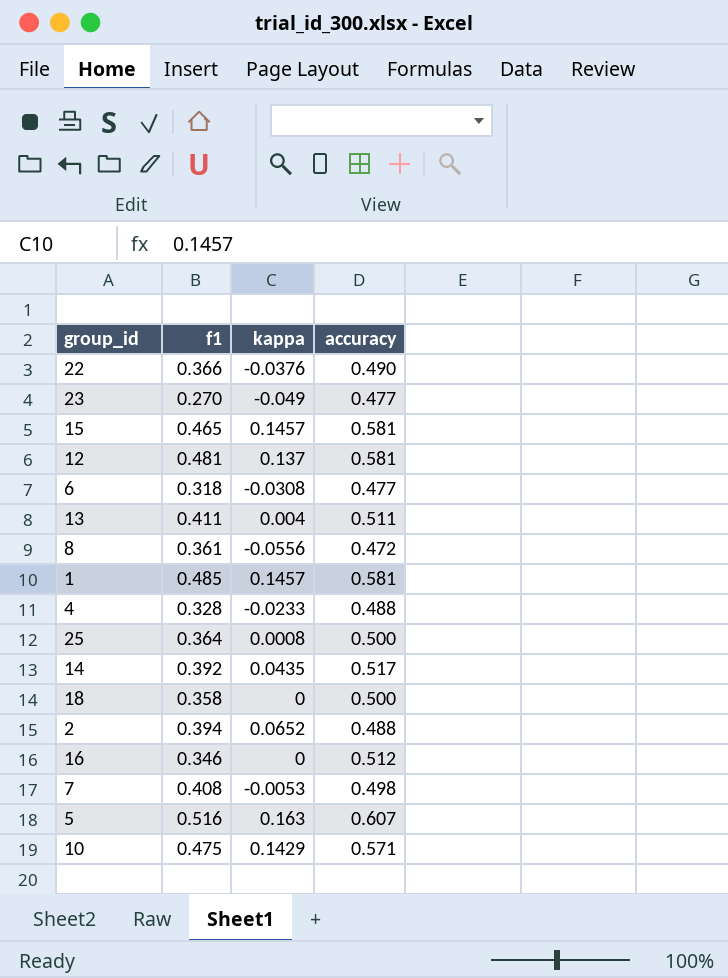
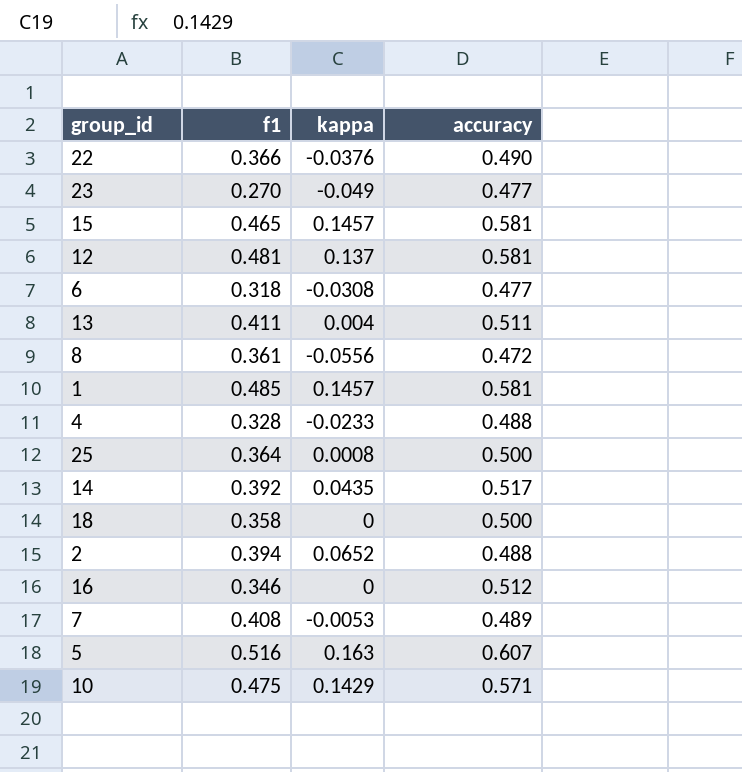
7 | accuracy: 0.498 -> 0.489

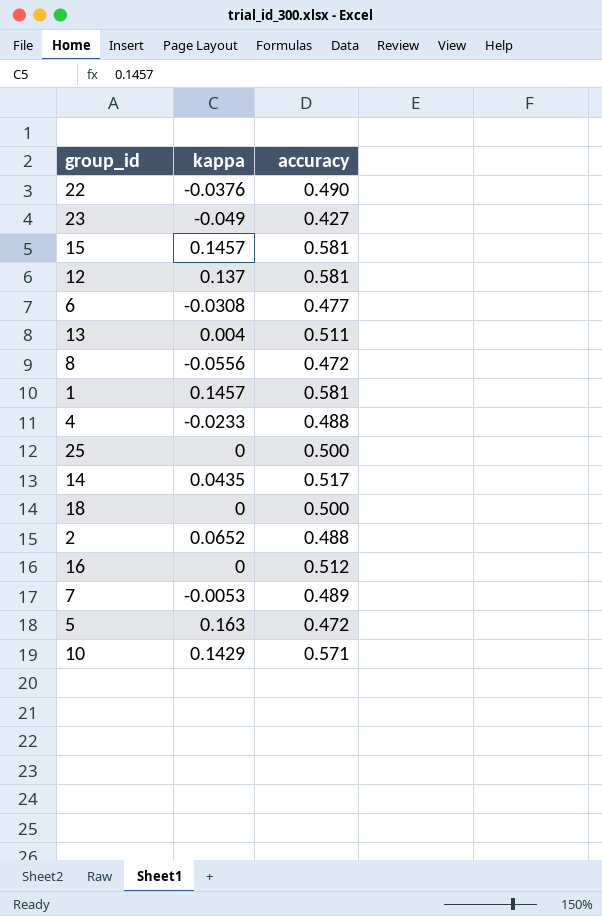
column f1 | position: 2 -> none
23 | accuracy: 0.477 -> 0.427
25 | kappa: 0.0008 -> 0
5 | accuracy: 0.607 -> 0.472

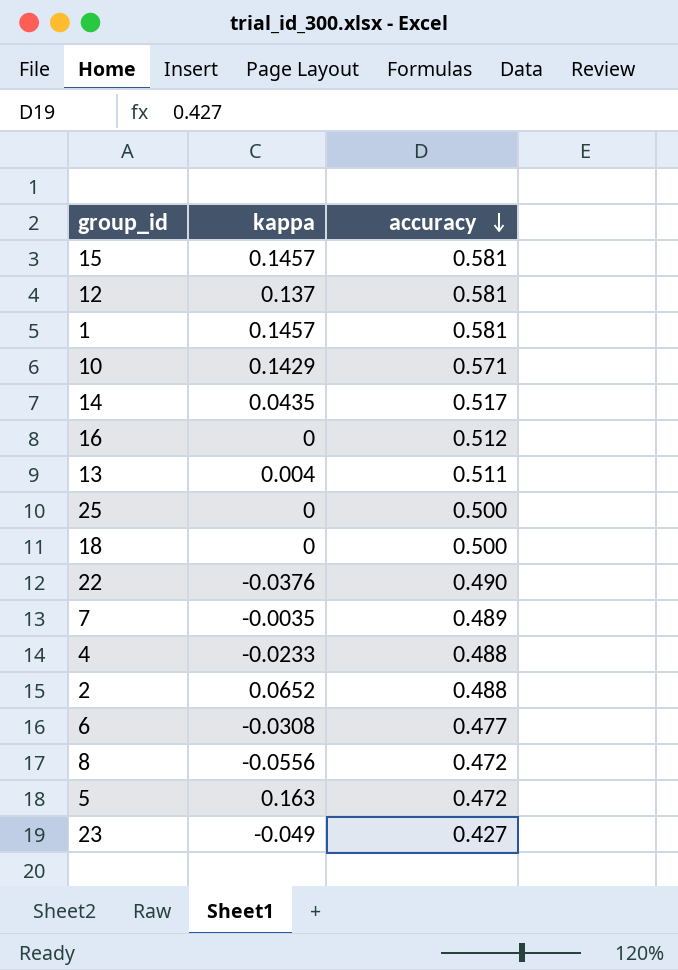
row order: none -> accuracy descending
7 | kappa: -0.0053 -> -0.0035

